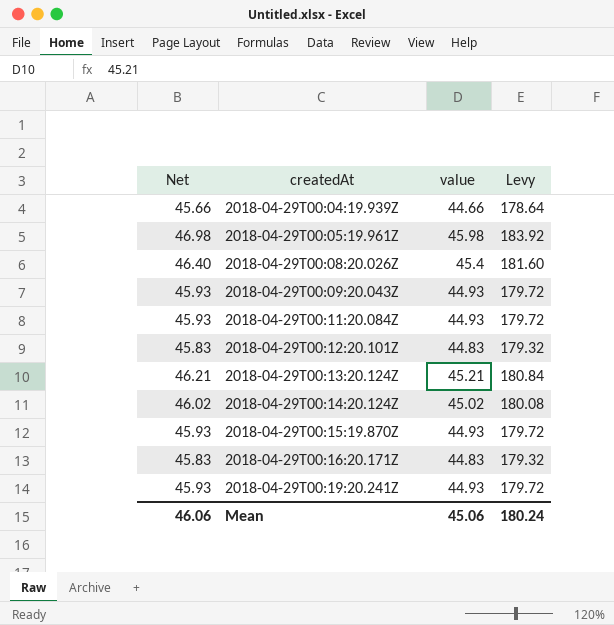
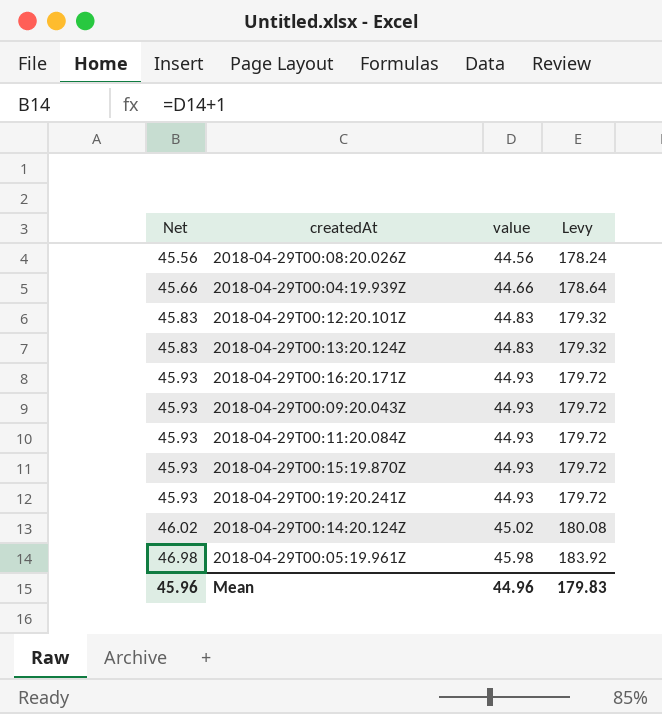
row order: createdAt ascending -> Net ascending
2018-04-29T00:08:20.026Z | Net: 46.40 -> 45.56
2018-04-29T00:08:20.026Z | value: 45.4 -> 44.56
2018-04-29T00:08:20.026Z | Levy: 181.60 -> 178.24
2018-04-29T00:13:20.124Z | Net: 46.21 -> 45.83
2018-04-29T00:13:20.124Z | value: 45.21 -> 44.83
2018-04-29T00:13:20.124Z | Levy: 180.84 -> 179.32
2018-04-29T00:16:20.171Z | Net: 45.83 -> 45.93
2018-04-29T00:16:20.171Z | value: 44.83 -> 44.93
2018-04-29T00:16:20.171Z | Levy: 179.32 -> 179.72
Mean | Net: 46.06 -> 45.96
Mean | value: 45.06 -> 44.96
Mean | Levy: 180.24 -> 179.83

